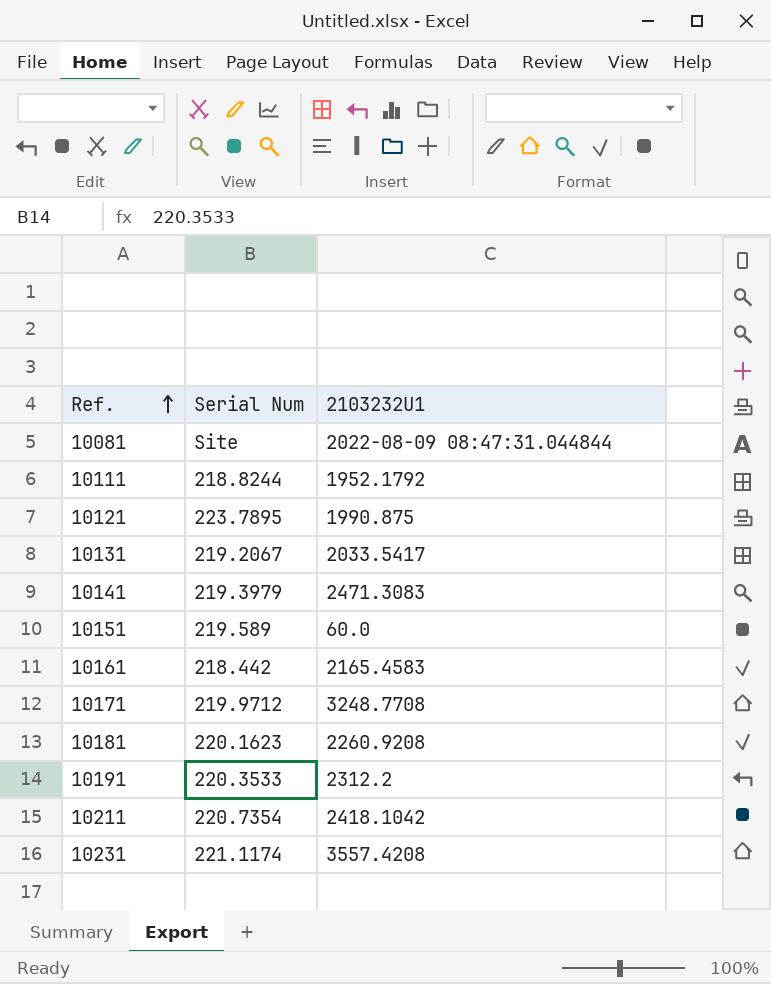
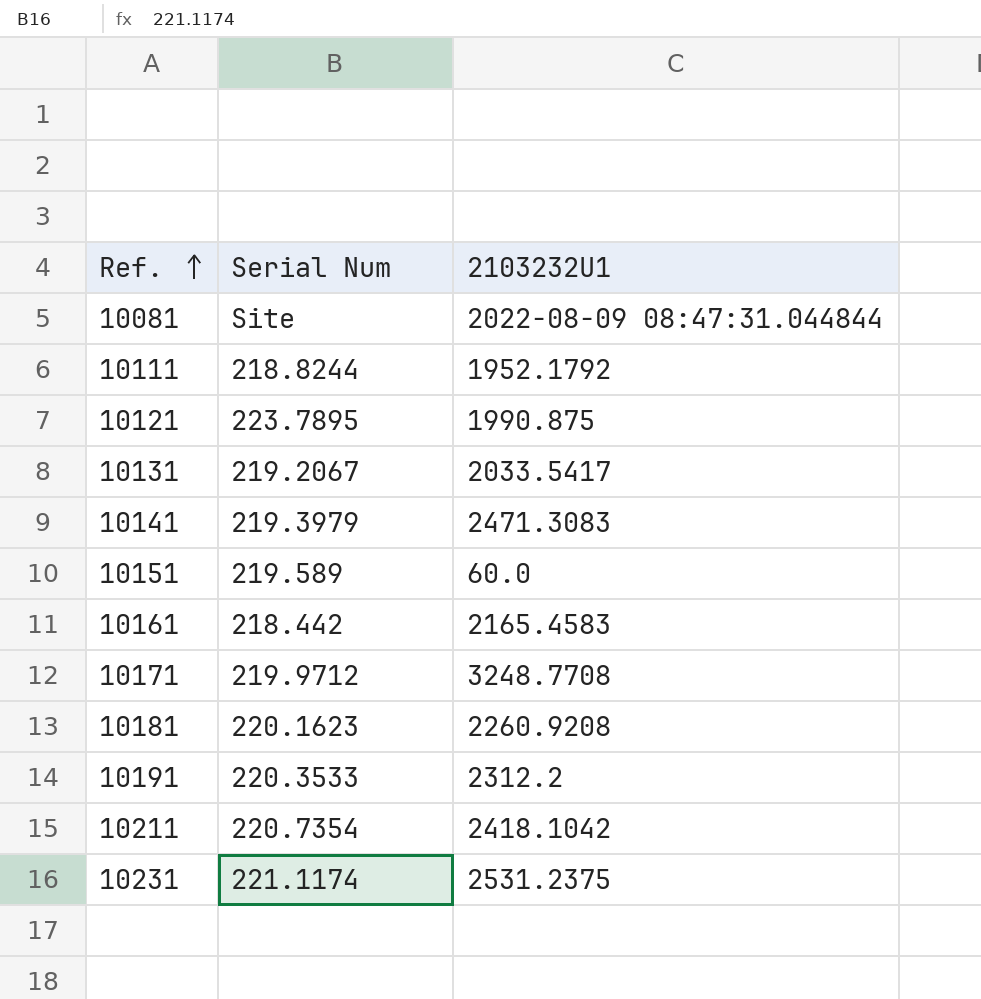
10231 | 2103232U1: 3557.4208 -> 2531.2375

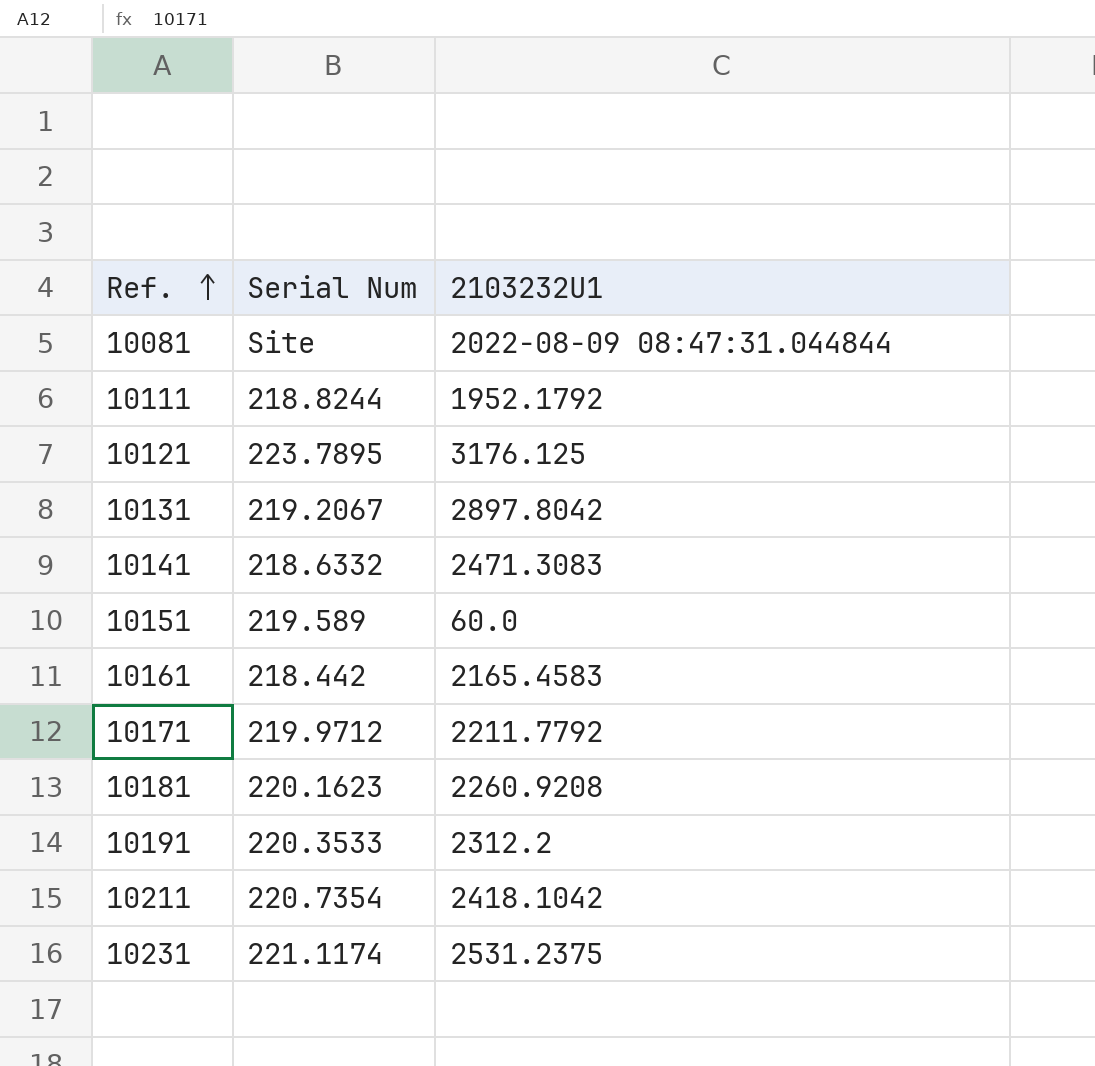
10121 | 2103232U1: 1990.875 -> 3176.125
10131 | 2103232U1: 2033.5417 -> 2897.8042
10141 | Serial Num: 219.3979 -> 218.6332
10171 | 2103232U1: 3248.7708 -> 2211.7792

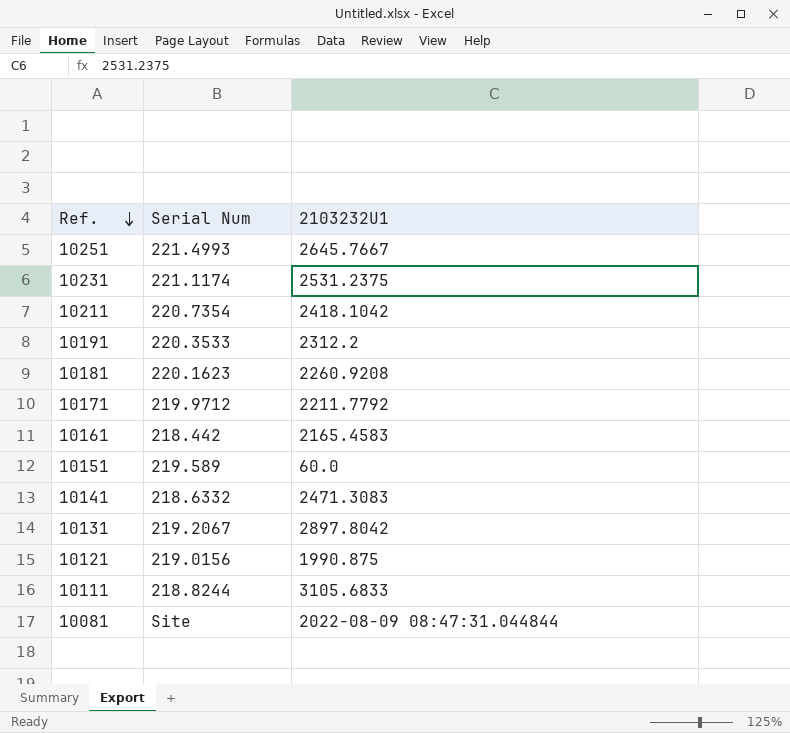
row order: Ref. ascending -> Ref. descending
row 10251: none -> 221.4993 | 2645.7667
10121 | Serial Num: 223.7895 -> 219.0156
10121 | 2103232U1: 3176.125 -> 1990.875
10111 | 2103232U1: 1952.1792 -> 3105.6833

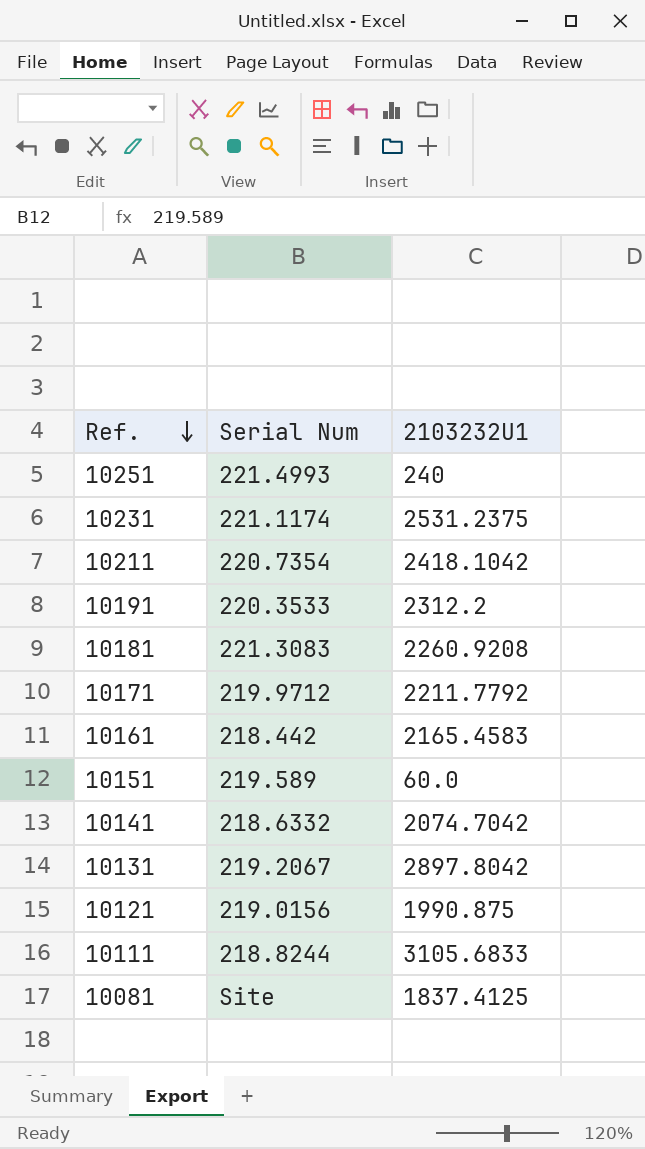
10251 | 2103232U1: 2645.7667 -> 240
10181 | Serial Num: 220.1623 -> 221.3083
10141 | 2103232U1: 2471.3083 -> 2074.7042
10081 | 2103232U1: 2022-08-09 08:47:31.044844 -> 1837.4125

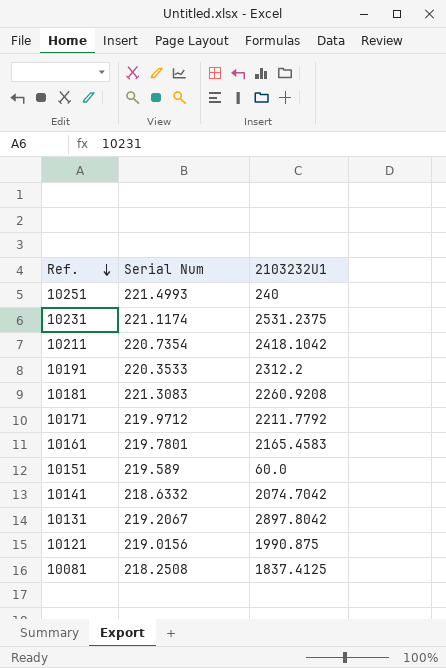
row 10111: 218.8244 | 3105.6833 -> none
10161 | Serial Num: 218.442 -> 219.7801
10081 | Serial Num: Site -> 218.2508

